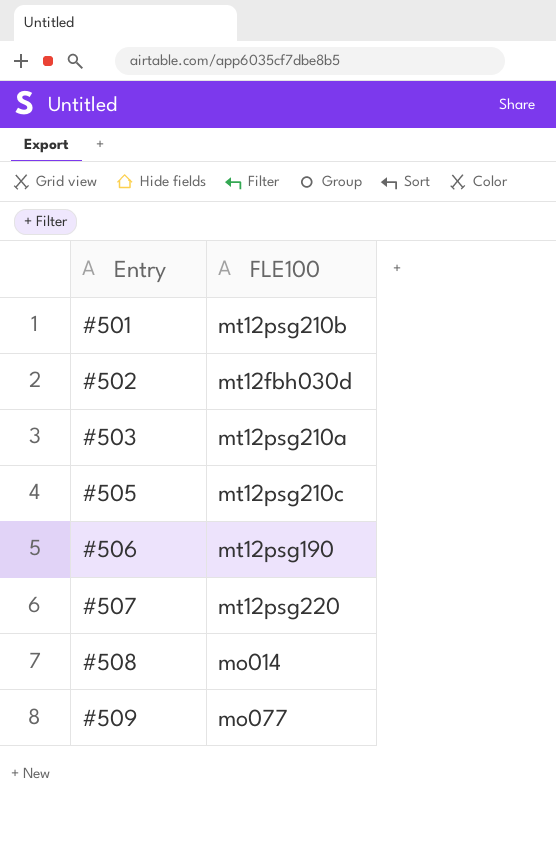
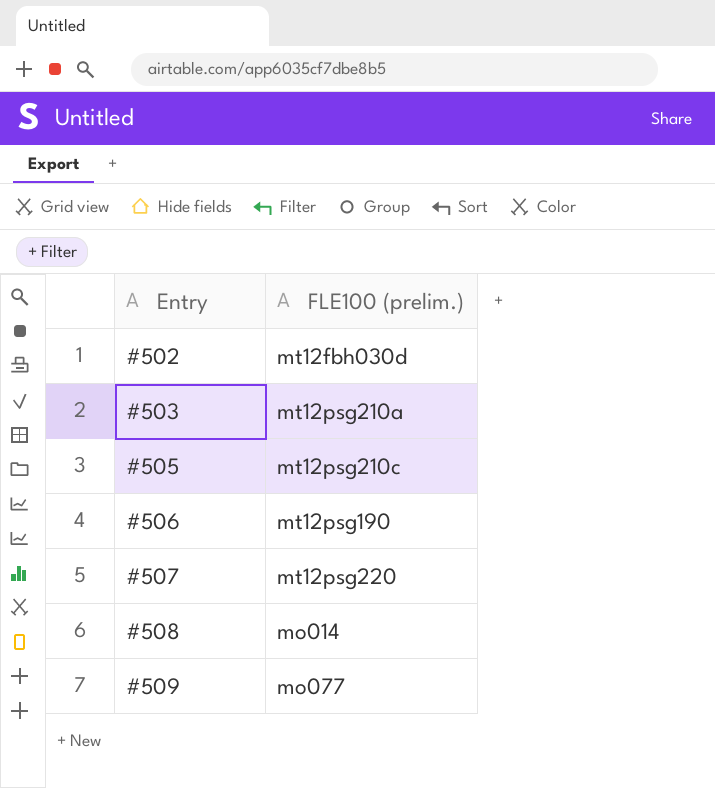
column name: FLE100 -> FLE100 (prelim.)
row #501: mt12psg210b -> none

